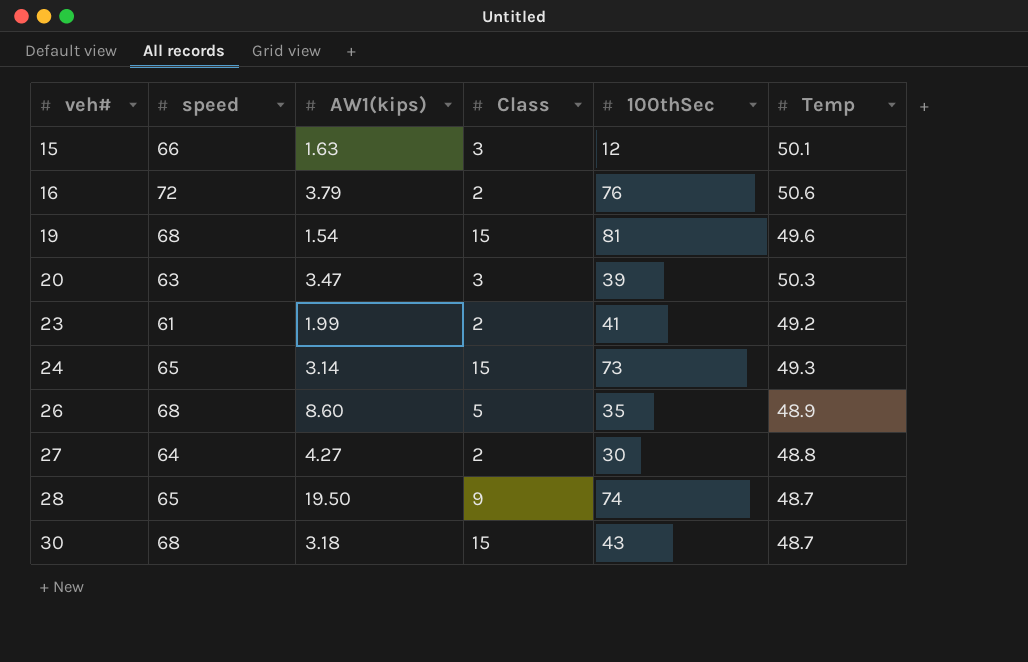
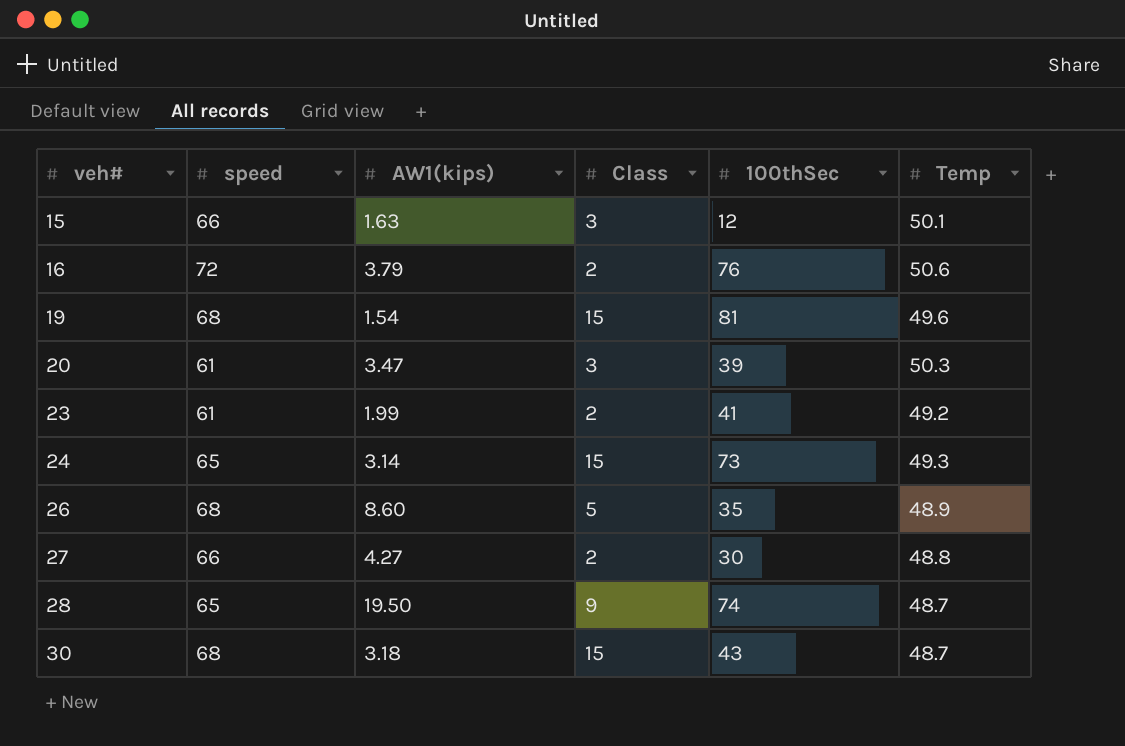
20 | speed: 63 -> 61
27 | speed: 64 -> 66

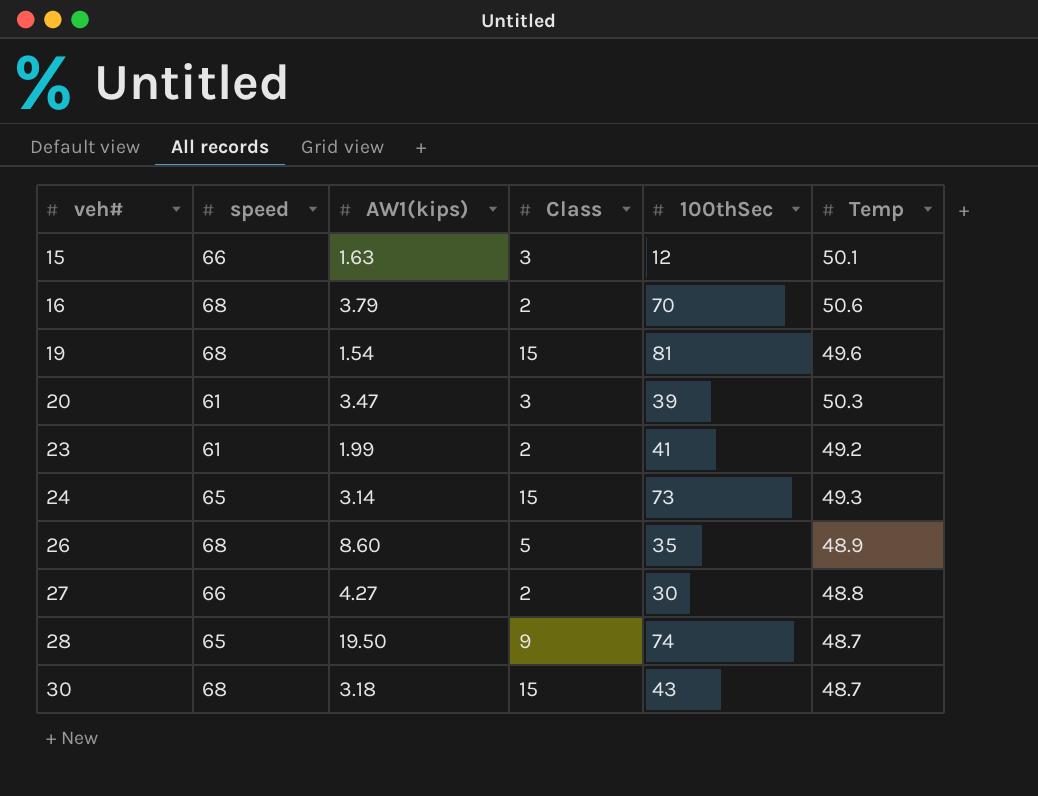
16 | speed: 72 -> 68
16 | 100thSec: 76 -> 70

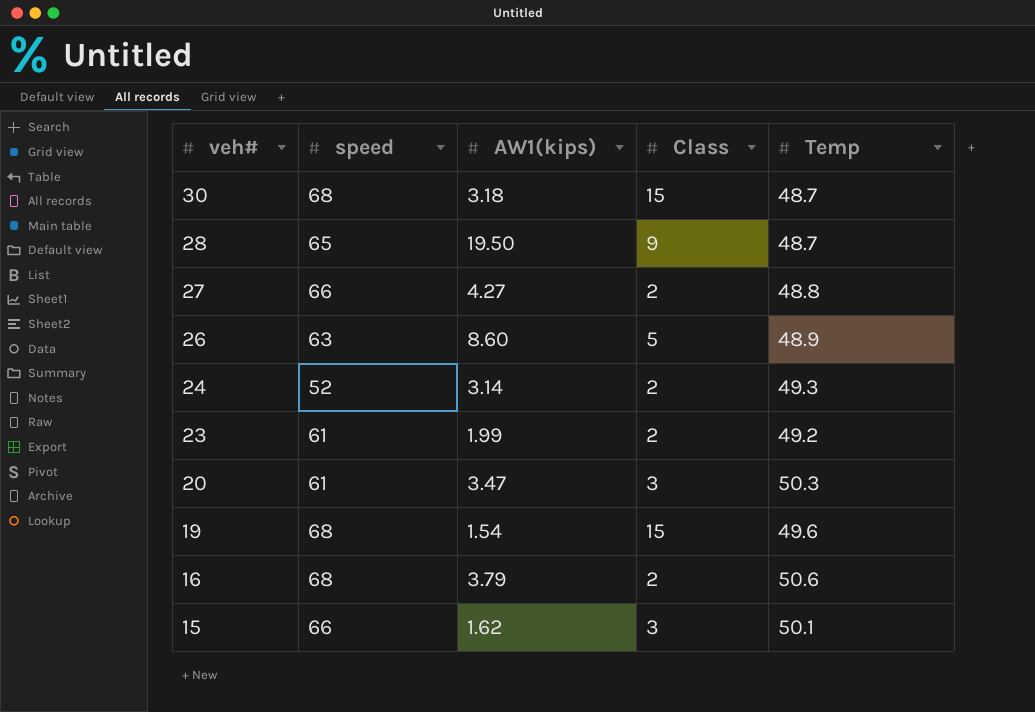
row order: veh# ascending -> veh# descending
column 100thSec | position: 5 -> none
26 | speed: 68 -> 63
24 | speed: 65 -> 52
24 | Class: 15 -> 2
15 | AW1(kips): 1.63 -> 1.62

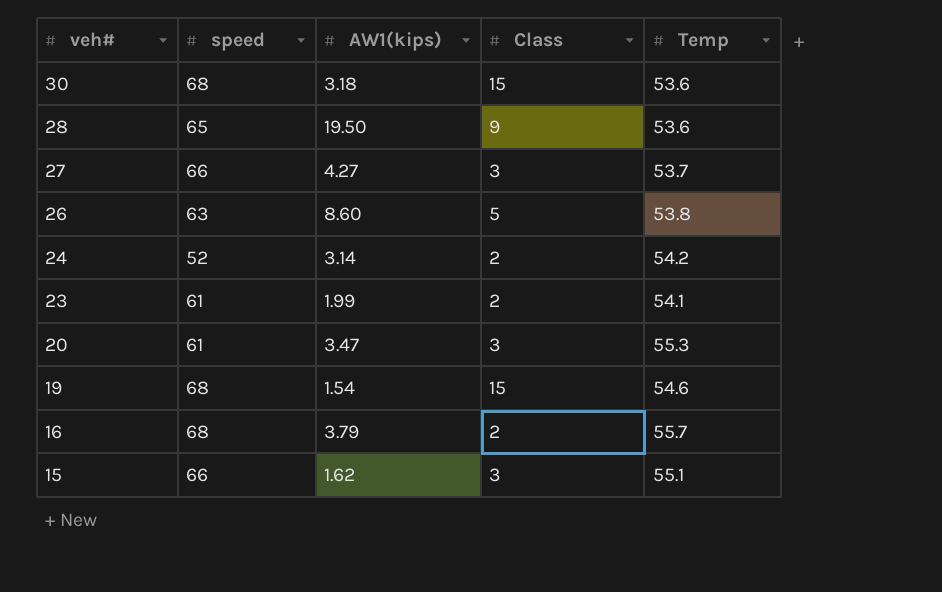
30 | Temp: 48.7 -> 53.6
28 | Temp: 48.7 -> 53.6
27 | Class: 2 -> 3
27 | Temp: 48.8 -> 53.7
26 | Temp: 48.9 -> 53.8
24 | Temp: 49.3 -> 54.2
23 | Temp: 49.2 -> 54.1
20 | Temp: 50.3 -> 55.3
19 | Temp: 49.6 -> 54.6
16 | Temp: 50.6 -> 55.7
15 | Temp: 50.1 -> 55.1

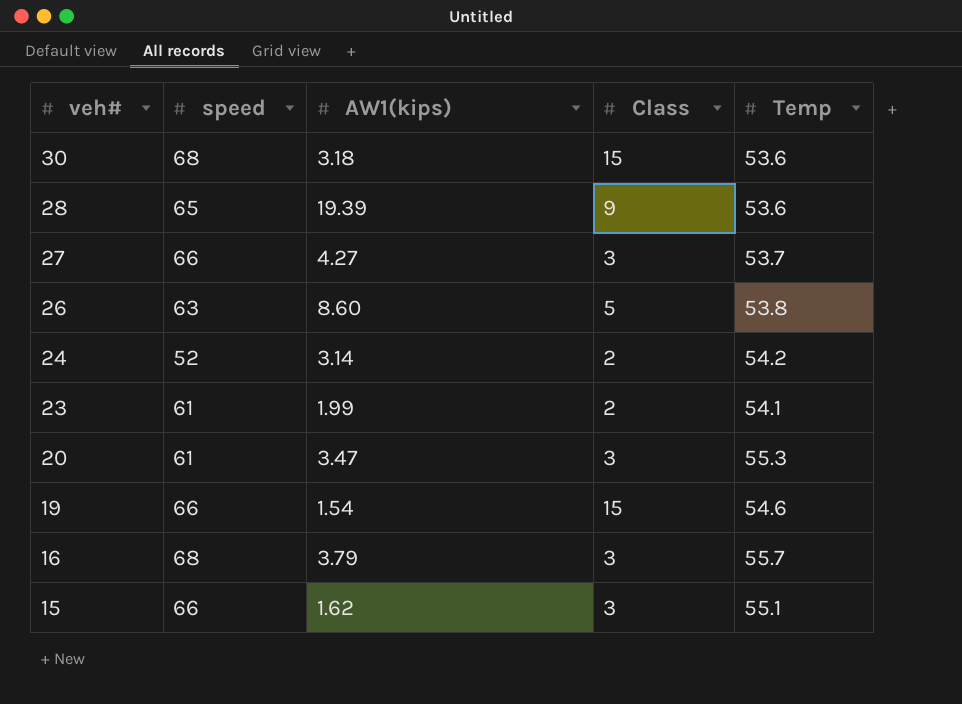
28 | AW1(kips): 19.50 -> 19.39
19 | speed: 68 -> 66
16 | Class: 2 -> 3

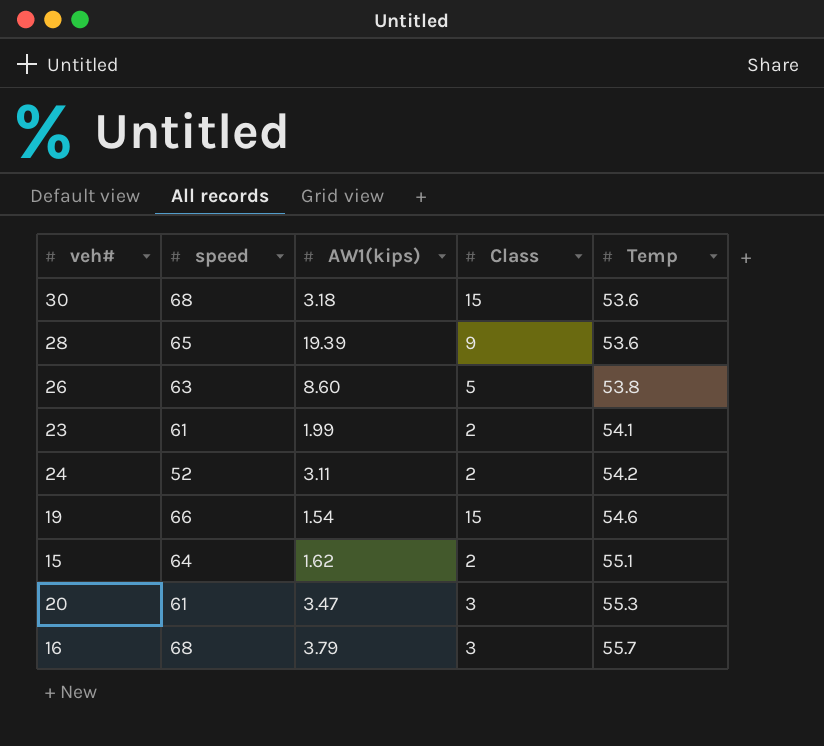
row order: veh# descending -> Temp ascending
row 27: 66 | 4.27 | 3 | 53.7 -> none
24 | AW1(kips): 3.14 -> 3.11
15 | speed: 66 -> 64
15 | Class: 3 -> 2

